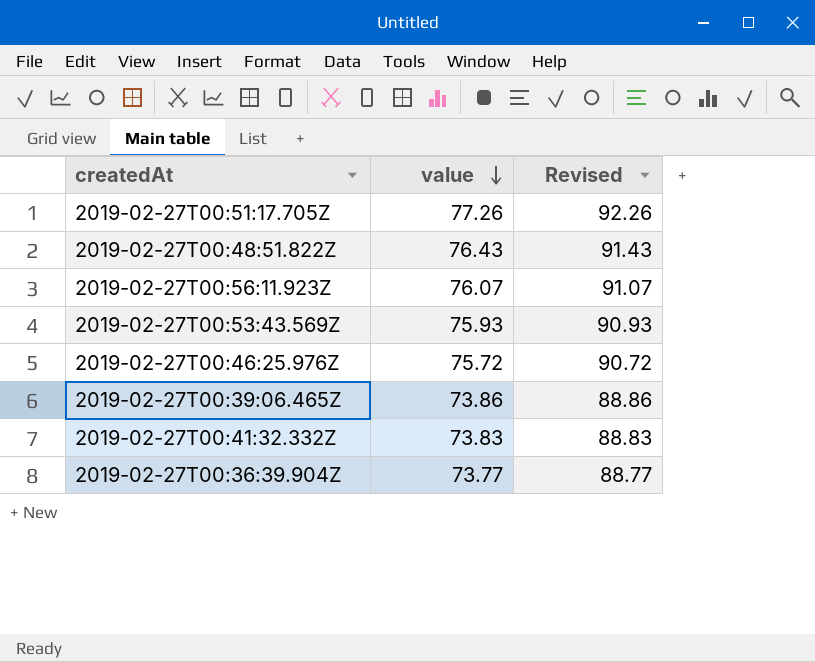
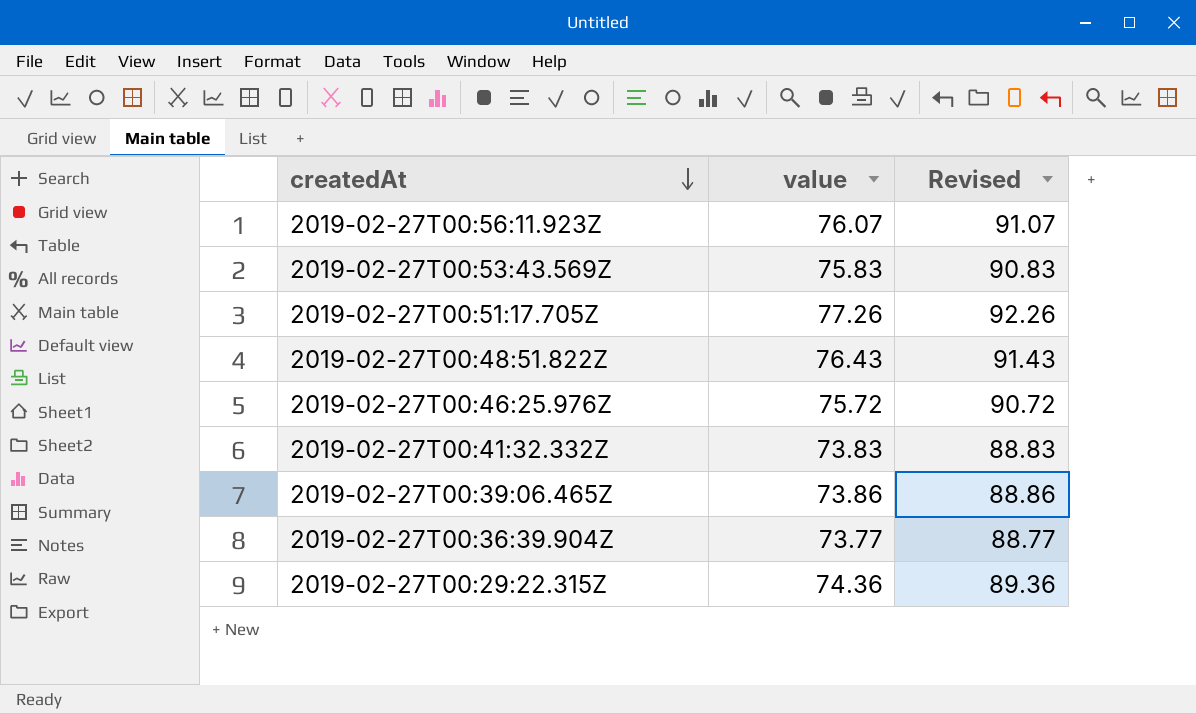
row order: value descending -> createdAt descending
2019-02-27T00:53:43.569Z | value: 75.93 -> 75.83
2019-02-27T00:53:43.569Z | Revised: 90.93 -> 90.83
row 2019-02-27T00:29:22.315Z: none -> 74.36 | 89.36

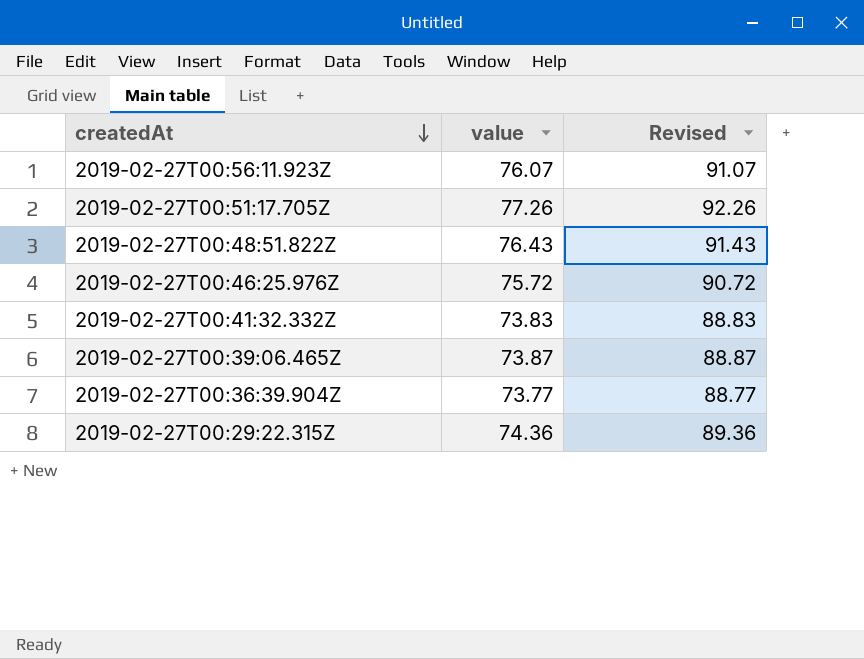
row 2019-02-27T00:53:43.569Z: 75.83 | 90.83 -> none
2019-02-27T00:39:06.465Z | value: 73.86 -> 73.87
2019-02-27T00:39:06.465Z | Revised: 88.86 -> 88.87

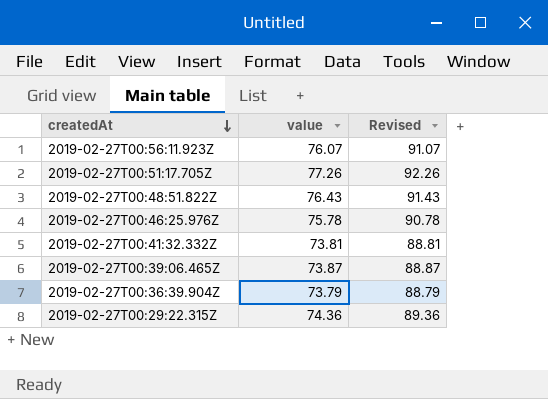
2019-02-27T00:46:25.976Z | value: 75.72 -> 75.78
2019-02-27T00:46:25.976Z | Revised: 90.72 -> 90.78
2019-02-27T00:41:32.332Z | value: 73.83 -> 73.81
2019-02-27T00:41:32.332Z | Revised: 88.83 -> 88.81
2019-02-27T00:36:39.904Z | value: 73.77 -> 73.79
2019-02-27T00:36:39.904Z | Revised: 88.77 -> 88.79

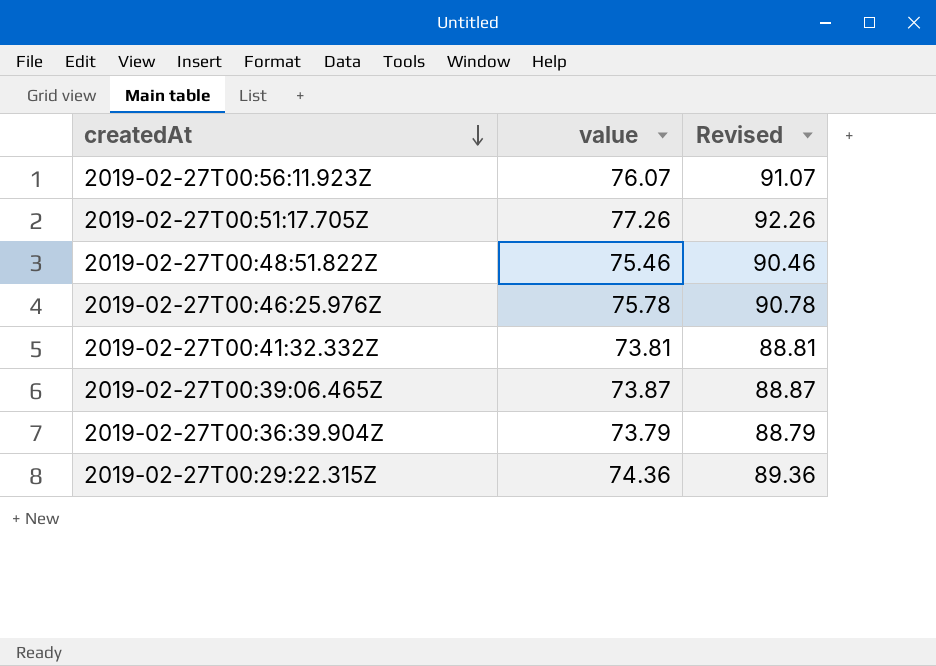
2019-02-27T00:48:51.822Z | value: 76.43 -> 75.46
2019-02-27T00:48:51.822Z | Revised: 91.43 -> 90.46

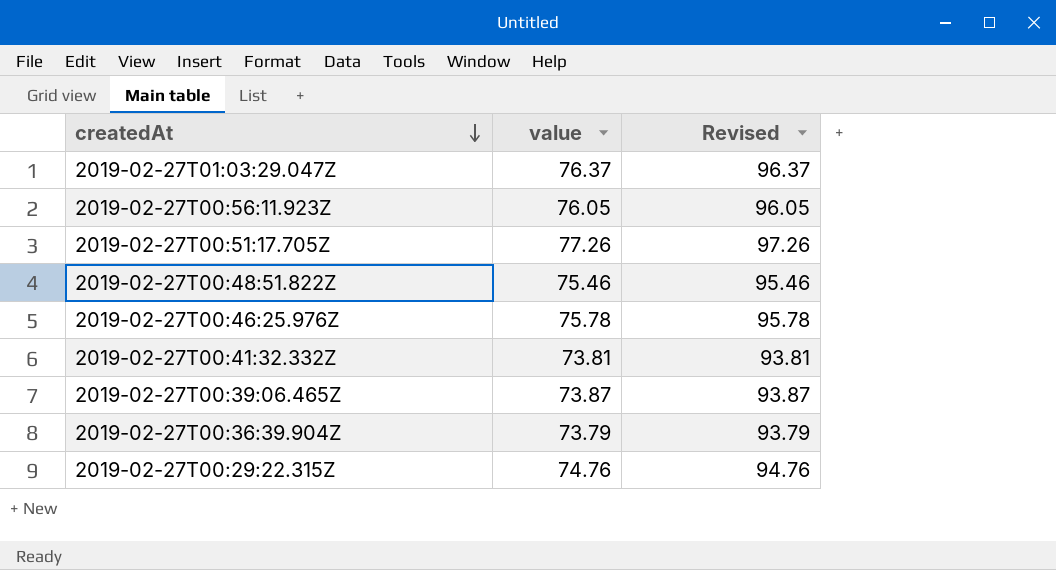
column Revised | formula: [value] + 15 -> [value] + 20
row 2019-02-27T01:03:29.047Z: none -> 76.37 | 96.37
2019-02-27T00:56:11.923Z | value: 76.07 -> 76.05
2019-02-27T00:29:22.315Z | value: 74.36 -> 74.76

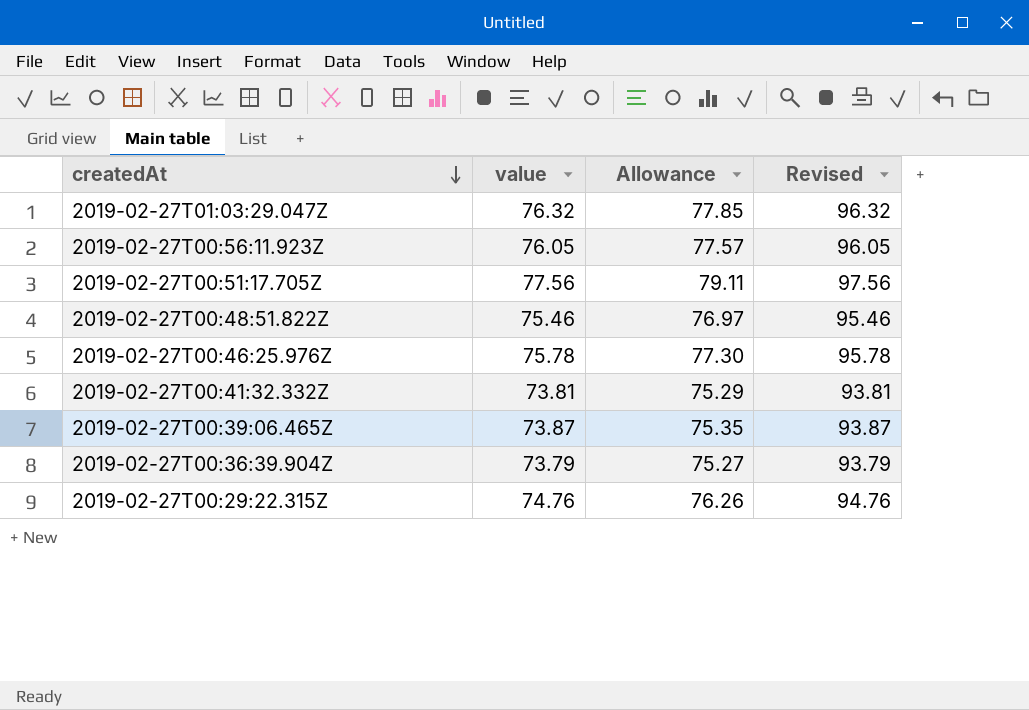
column Allowance | formula: none -> [value] * 1.02
2019-02-27T01:03:29.047Z | value: 76.37 -> 76.32
2019-02-27T01:03:29.047Z | Revised: 96.37 -> 96.32
2019-02-27T00:51:17.705Z | value: 77.26 -> 77.56
2019-02-27T00:51:17.705Z | Revised: 97.26 -> 97.56

